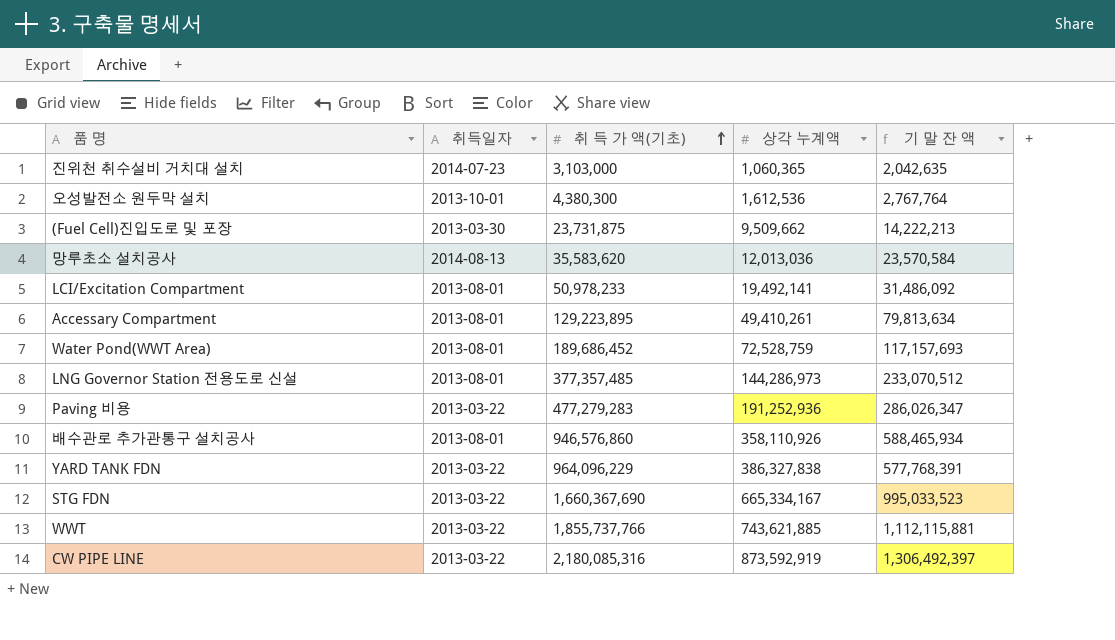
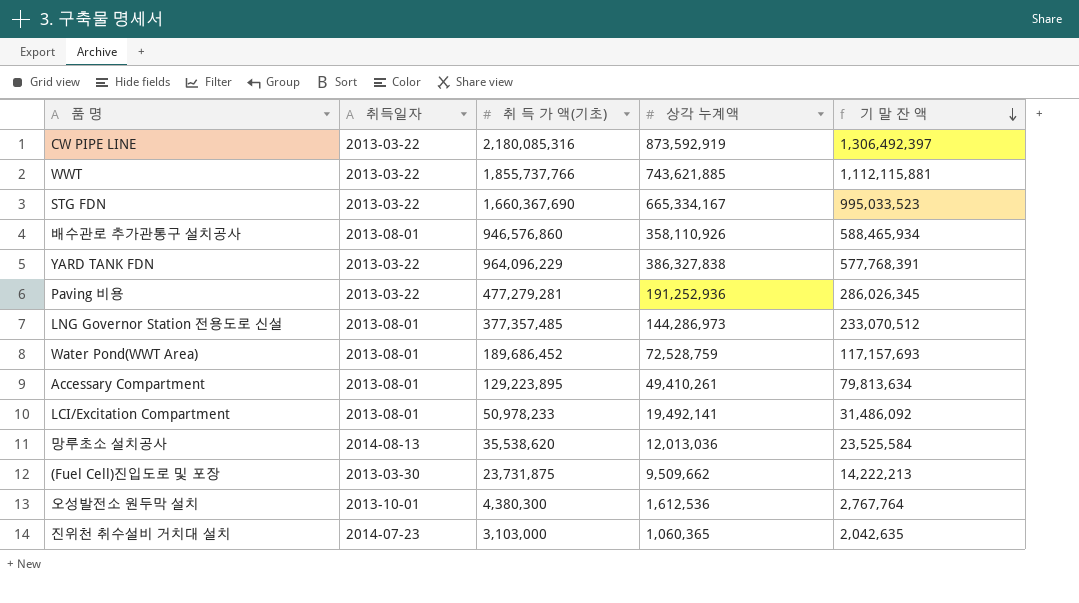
row order: 취 득 가 액(기초) ascending -> 기 말 잔 액 descending
Paving 비용 | 취 득 가 액(기초): 477,279,283 -> 477,279,281
Paving 비용 | 기 말 잔 액: 286,026,347 -> 286,026,345
망루초소 설치공사 | 취 득 가 액(기초): 35,583,620 -> 35,538,620
망루초소 설치공사 | 기 말 잔 액: 23,570,584 -> 23,525,584

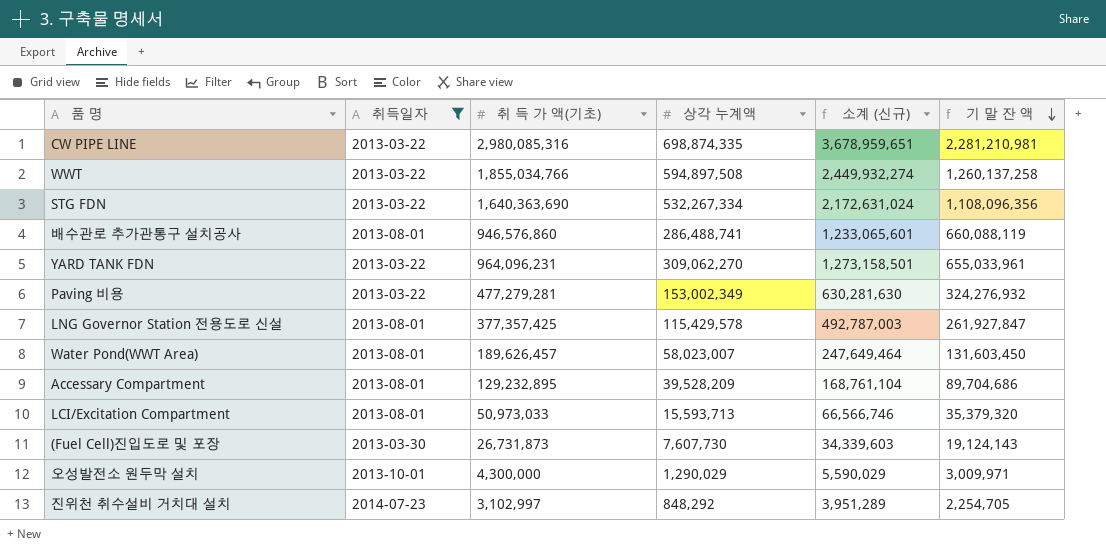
filter: none -> 취득일자 != 2014-08-13
column 소계 (신규) | formula: none -> [취 득 가 액(기초)] + [상각 누계액]
CW PIPE LINE | 취 득 가 액(기초): 2,180,085,316 -> 2,980,085,316
CW PIPE LINE | 상각 누계액: 873,592,919 -> 698,874,335
CW PIPE LINE | 기 말 잔 액: 1,306,492,397 -> 2,281,210,981
WWT | 취 득 가 액(기초): 1,855,737,766 -> 1,855,034,766
WWT | 상각 누계액: 743,621,885 -> 594,897,508
WWT | 기 말 잔 액: 1,112,115,881 -> 1,260,137,258
STG FDN | 취 득 가 액(기초): 1,660,367,690 -> 1,640,363,690
STG FDN | 상각 누계액: 665,334,167 -> 532,267,334
STG FDN | 기 말 잔 액: 995,033,523 -> 1,108,096,356
배수관로 추가관통구 설치공사 | 상각 누계액: 358,110,926 -> 286,488,741
배수관로 추가관통구 설치공사 | 기 말 잔 액: 588,465,934 -> 660,088,119
YARD TANK FDN | 취 득 가 액(기초): 964,096,229 -> 964,096,231
YARD TANK FDN | 상각 누계액: 386,327,838 -> 309,062,270
YARD TANK FDN | 기 말 잔 액: 577,768,391 -> 655,033,961
Paving 비용 | 상각 누계액: 191,252,936 -> 153,002,349
Paving 비용 | 기 말 잔 액: 286,026,345 -> 324,276,932
LNG Governor Station 전용도로 신설 | 취 득 가 액(기초): 377,357,485 -> 377,357,425
LNG Governor Station 전용도로 신설 | 상각 누계액: 144,286,973 -> 115,429,578
LNG Governor Station 전용도로 신설 | 기 말 잔 액: 233,070,512 -> 261,927,847
Water Pond(WWT Area) | 취 득 가 액(기초): 189,686,452 -> 189,626,457
Water Pond(WWT Area) | 상각 누계액: 72,528,759 -> 58,023,007
Water Pond(WWT Area) | 기 말 잔 액: 117,157,693 -> 131,603,450
Accessary Compartment | 취 득 가 액(기초): 129,223,895 -> 129,232,895
Accessary Compartment | 상각 누계액: 49,410,261 -> 39,528,209
Accessary Compartment | 기 말 잔 액: 79,813,634 -> 89,704,686
LCI/Excitation Compartment | 취 득 가 액(기초): 50,978,233 -> 50,973,033
LCI/Excitation Compartment | 상각 누계액: 19,492,141 -> 15,593,713
LCI/Excitation Compartment | 기 말 잔 액: 31,486,092 -> 35,379,320
(Fuel Cell)진입도로 및 포장 | 취 득 가 액(기초): 23,731,875 -> 26,731,873
(Fuel Cell)진입도로 및 포장 | 상각 누계액: 9,509,662 -> 7,607,730
(Fuel Cell)진입도로 및 포장 | 기 말 잔 액: 14,222,213 -> 19,124,143
오성발전소 원두막 설치 | 취 득 가 액(기초): 4,380,300 -> 4,300,000
오성발전소 원두막 설치 | 상각 누계액: 1,612,536 -> 1,290,029
오성발전소 원두막 설치 | 기 말 잔 액: 2,767,764 -> 3,009,971
진위천 취수설비 거치대 설치 | 취 득 가 액(기초): 3,103,000 -> 3,102,997
진위천 취수설비 거치대 설치 | 상각 누계액: 1,060,365 -> 848,292
진위천 취수설비 거치대 설치 | 기 말 잔 액: 2,042,635 -> 2,254,705

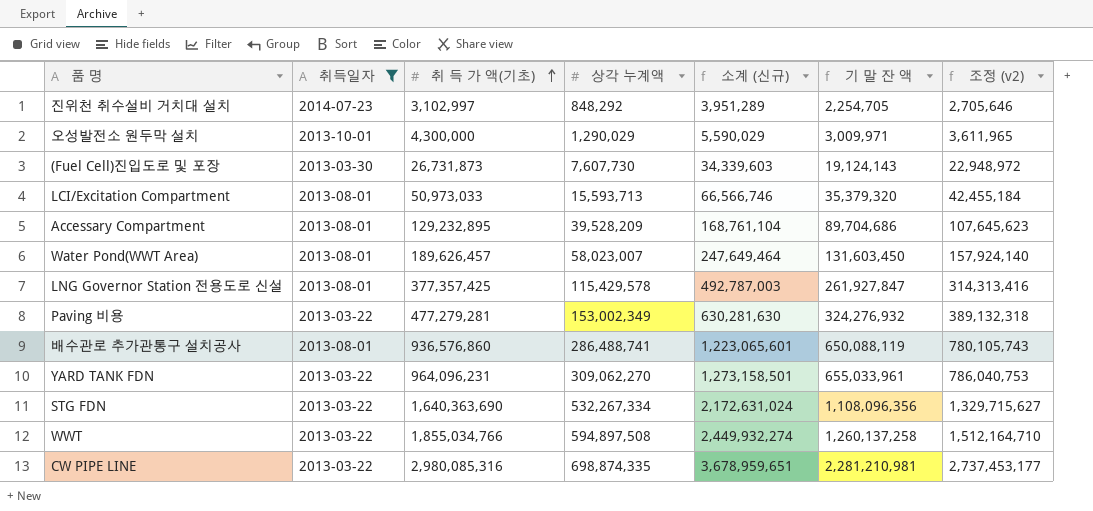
row order: 기 말 잔 액 descending -> 취 득 가 액(기초) ascending
column 조정 (v2) | formula: none -> [기 말 잔 액] * 1.2
배수관로 추가관통구 설치공사 | 취 득 가 액(기초): 946,576,860 -> 936,576,860
배수관로 추가관통구 설치공사 | 소계 (신규): 1,233,065,601 -> 1,223,065,601
배수관로 추가관통구 설치공사 | 기 말 잔 액: 660,088,119 -> 650,088,119

